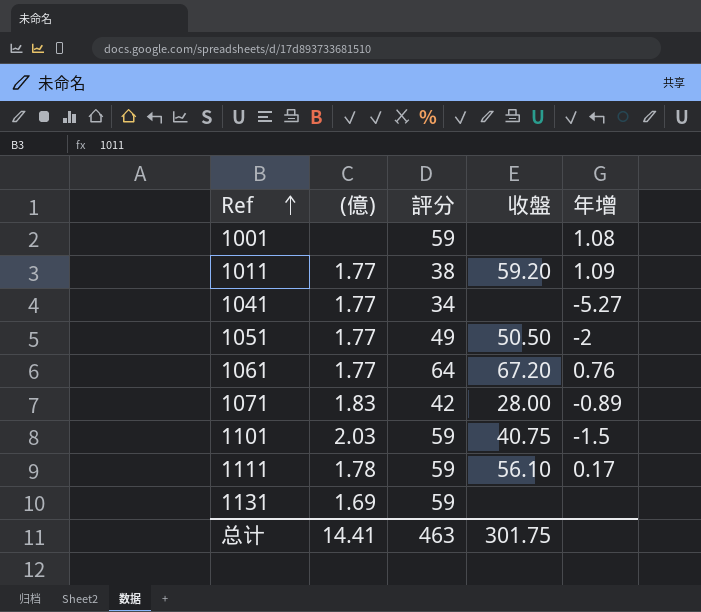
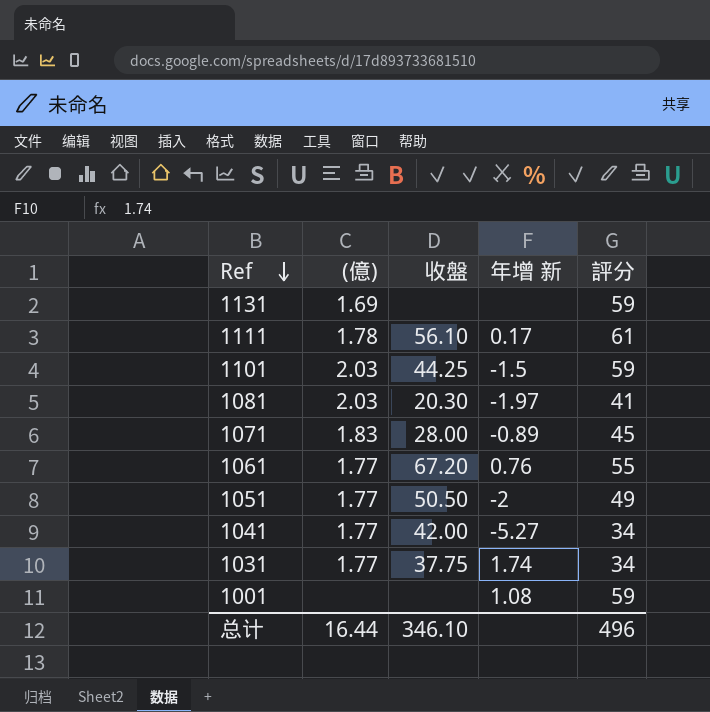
row order: Ref ascending -> Ref descending
column name: 年增 -> 年增 新
column 評分 | position: 3 -> 5
row 1011: 1.77 | 38 | 59.20 | 1.09 -> none
1111 | 評分: 59 -> 61
1101 | 收盤: 40.75 -> 44.25
row 1081: none -> 2.03 | 20.30 | -1.97 | 41
1071 | 評分: 42 -> 45
1061 | 評分: 64 -> 55
1041 | 收盤: none -> 42.00
row 1031: none -> 1.77 | 37.75 | 1.74 | 34
总计 | (億): 14.41 -> 16.44
总计 | 收盤: 301.75 -> 346.10
总计 | 評分: 463 -> 496

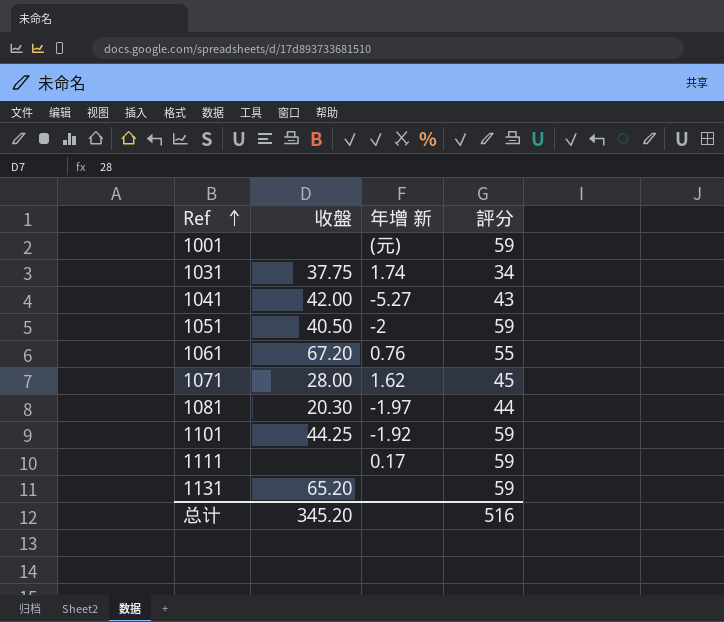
row order: Ref descending -> Ref ascending
column (億) | position: 2 -> none
1001 | 年增 新: 1.08 -> (元)
1041 | 評分: 34 -> 43
1051 | 收盤: 50.50 -> 40.50
1051 | 評分: 49 -> 59
1071 | 年增 新: -0.89 -> 1.62
1081 | 評分: 41 -> 44
1101 | 年增 新: -1.5 -> -1.92
1111 | 收盤: 56.10 -> none
1111 | 評分: 61 -> 59
1131 | 收盤: none -> 65.20
总计 | 收盤: 346.10 -> 345.20
总计 | 評分: 496 -> 516

